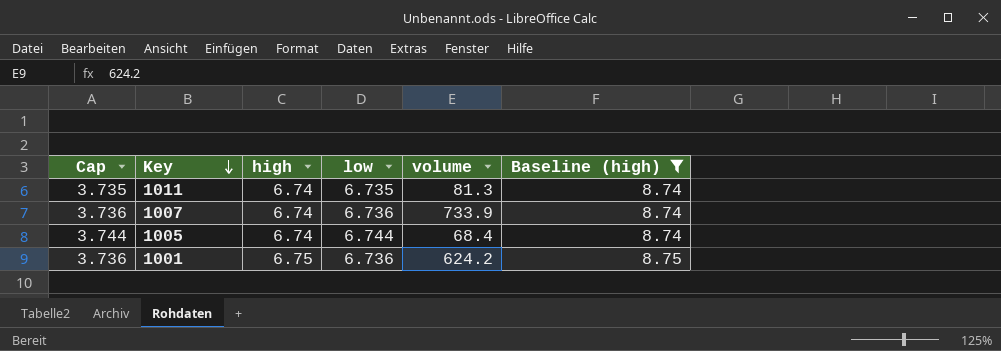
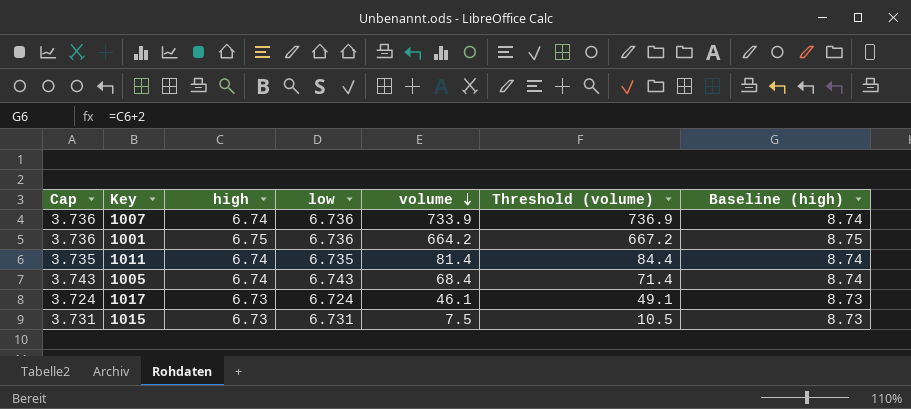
filter: Baseline (high) != 8.73 -> none
row order: Key descending -> volume descending
column Threshold (volume) | formula: none -> [volume] + 3
1001 | volume: 624.2 -> 664.2
1011 | volume: 81.3 -> 81.4
1005 | Cap: 3.744 -> 3.743
1005 | low: 6.744 -> 6.743

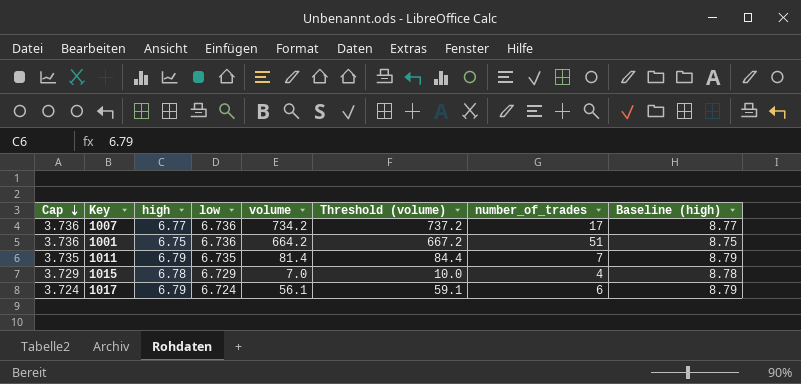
row order: volume descending -> Cap descending
column number_of_trades | position: none -> 7
row 1005: 3.743 | 6.74 | 6.743 | 68.4 | 71.4 | 8.74 -> none
1007 | high: 6.74 -> 6.77
1007 | volume: 733.9 -> 734.2
1007 | Threshold (volume): 736.9 -> 737.2
1007 | Baseline (high): 8.74 -> 8.77
1011 | high: 6.74 -> 6.79
1011 | Baseline (high): 8.74 -> 8.79
1015 | Cap: 3.731 -> 3.729
1015 | high: 6.73 -> 6.78
1015 | low: 6.731 -> 6.729
1015 | volume: 7.5 -> 7.0
1015 | Threshold (volume): 10.5 -> 10.0
1015 | Baseline (high): 8.73 -> 8.78
1017 | high: 6.73 -> 6.79
1017 | volume: 46.1 -> 56.1
1017 | Threshold (volume): 49.1 -> 59.1
1017 | Baseline (high): 8.73 -> 8.79

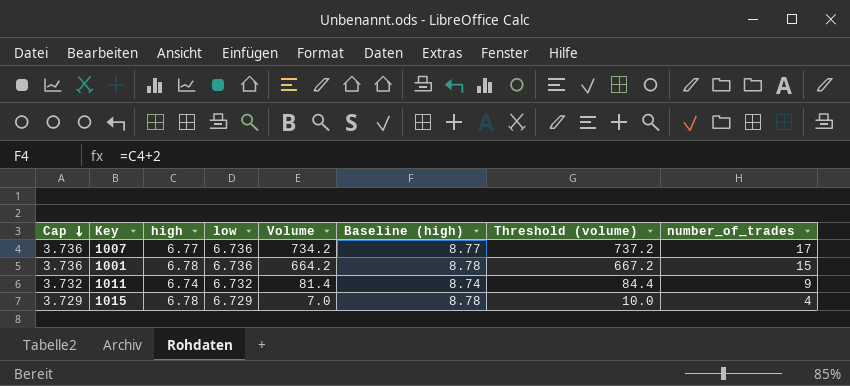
column name: volume -> Volume
column Baseline (high) | position: 8 -> 6
row 1017: 3.724 | 6.79 | 6.724 | 56.1 | 59.1 | 6 | 8.79 -> none
1001 | high: 6.75 -> 6.78
1001 | Baseline (high): 8.75 -> 8.78
1001 | number_of_trades: 51 -> 15
1011 | Cap: 3.735 -> 3.732
1011 | high: 6.79 -> 6.74
1011 | low: 6.735 -> 6.732
1011 | Baseline (high): 8.79 -> 8.74
1011 | number_of_trades: 7 -> 9

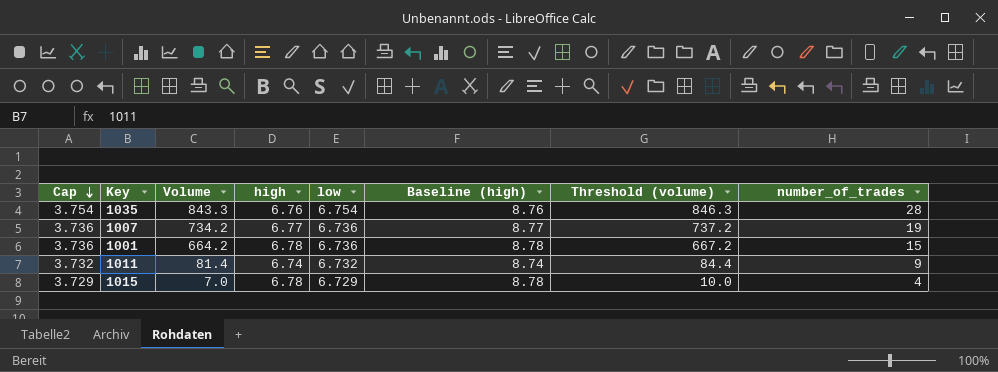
column Volume | position: 5 -> 3
row 1035: none -> 3.754 | 843.3 | 6.76 | 6.754 | 8.76 | 846.3 | 28
1007 | number_of_trades: 17 -> 19

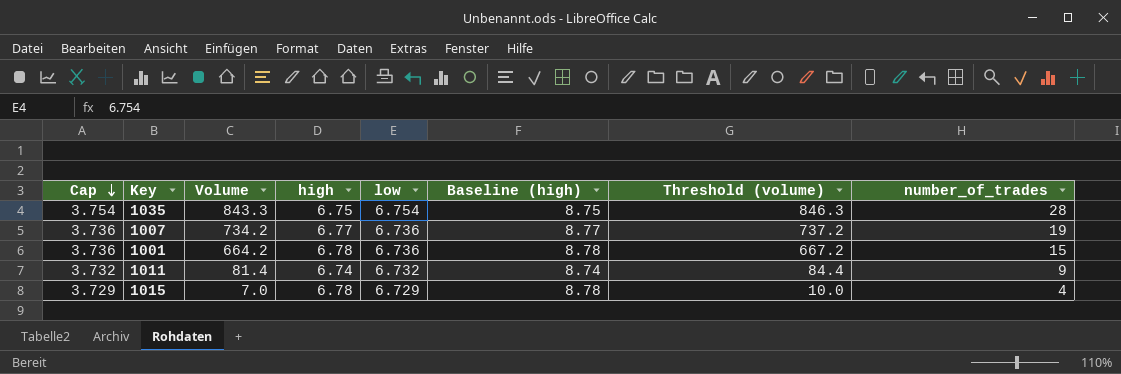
1035 | high: 6.76 -> 6.75
1035 | Baseline (high): 8.76 -> 8.75

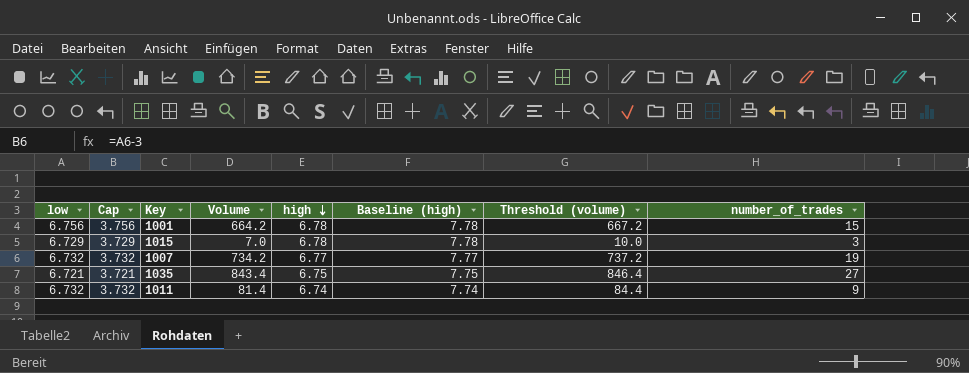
row order: Cap descending -> high descending
column low | position: 5 -> 1
column Baseline (high) | formula: [high] + 2 -> [high] + 1
1001 | low: 6.736 -> 6.756
1001 | Cap: 3.736 -> 3.756
1015 | number_of_trades: 4 -> 3
1007 | low: 6.736 -> 6.732
1007 | Cap: 3.736 -> 3.732
1035 | low: 6.754 -> 6.721
1035 | Cap: 3.754 -> 3.721
1035 | Volume: 843.3 -> 843.4
1035 | Threshold (volume): 846.3 -> 846.4
1035 | number_of_trades: 28 -> 27

